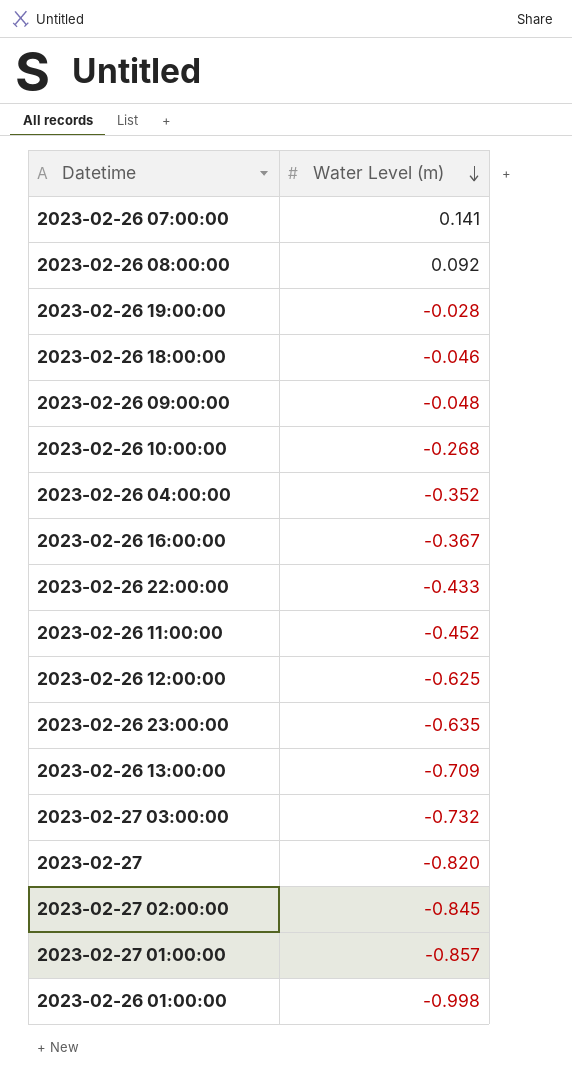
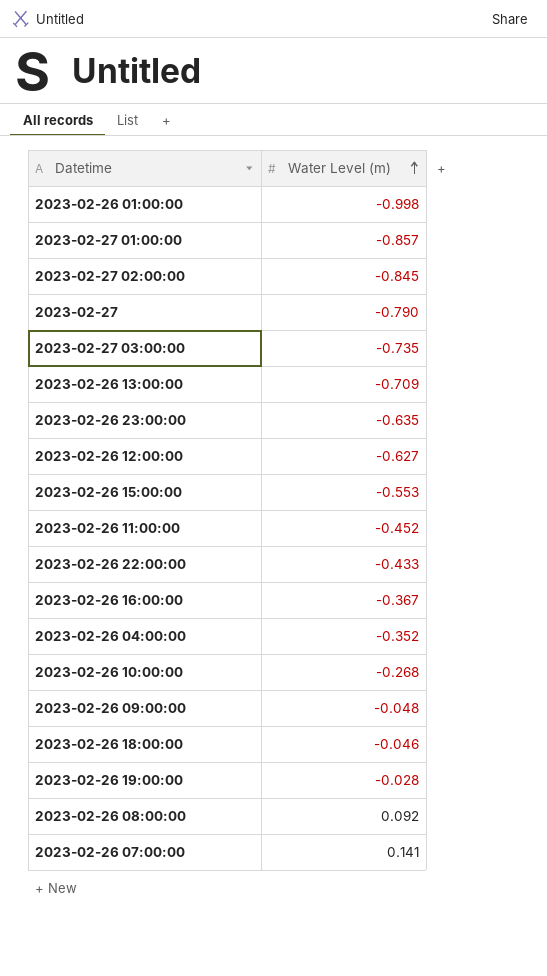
row order: Water Level (m) descending -> Water Level (m) ascending
2023-02-27 | Water Level (m): -0.820 -> -0.790
2023-02-27 03:00:00 | Water Level (m): -0.732 -> -0.735
2023-02-26 12:00:00 | Water Level (m): -0.625 -> -0.627
row 2023-02-26 15:00:00: none -> -0.553

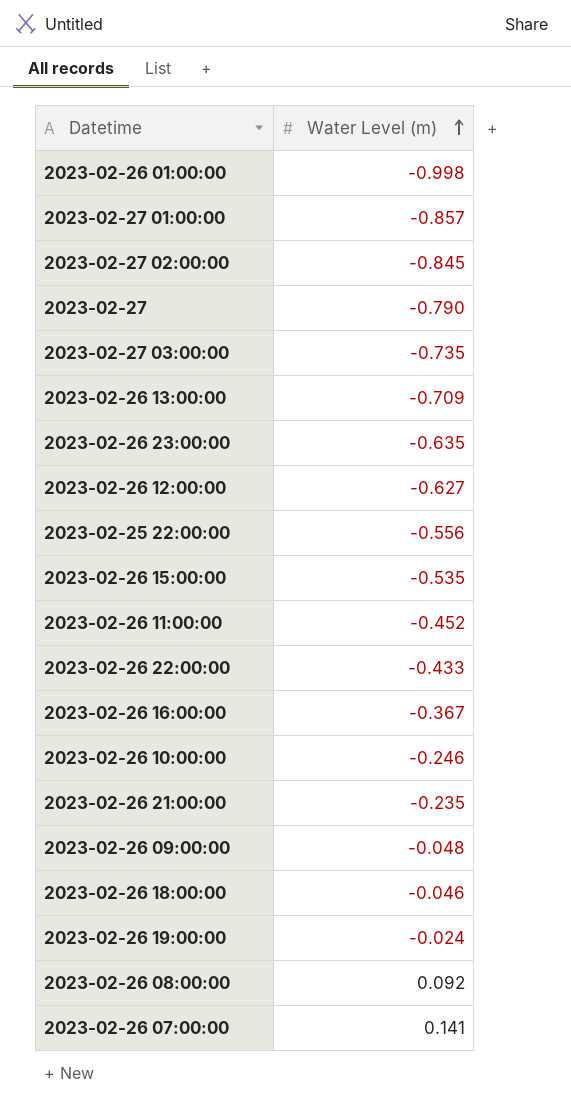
row 2023-02-26 04:00:00: -0.352 -> none
row 2023-02-25 22:00:00: none -> -0.556
2023-02-26 15:00:00 | Water Level (m): -0.553 -> -0.535
2023-02-26 10:00:00 | Water Level (m): -0.268 -> -0.246
row 2023-02-26 21:00:00: none -> -0.235
2023-02-26 19:00:00 | Water Level (m): -0.028 -> -0.024

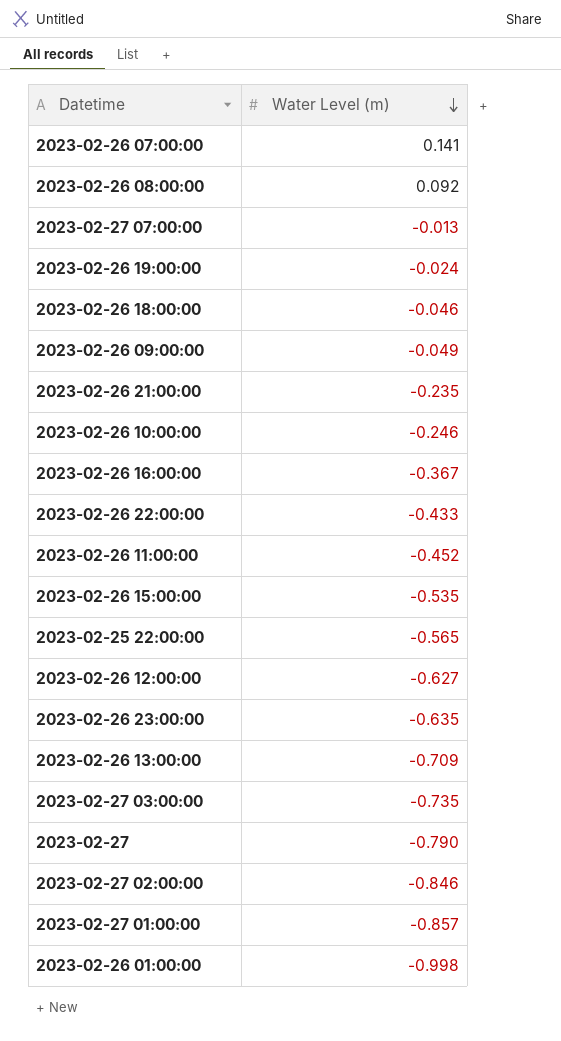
row order: Water Level (m) ascending -> Water Level (m) descending
row 2023-02-27 07:00:00: none -> -0.013
2023-02-26 09:00:00 | Water Level (m): -0.048 -> -0.049
2023-02-25 22:00:00 | Water Level (m): -0.556 -> -0.565
2023-02-27 02:00:00 | Water Level (m): -0.845 -> -0.846

